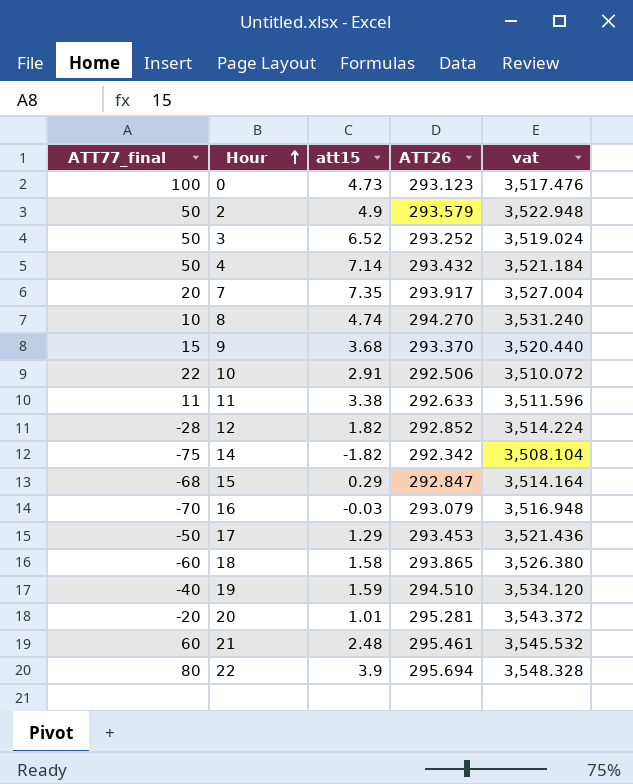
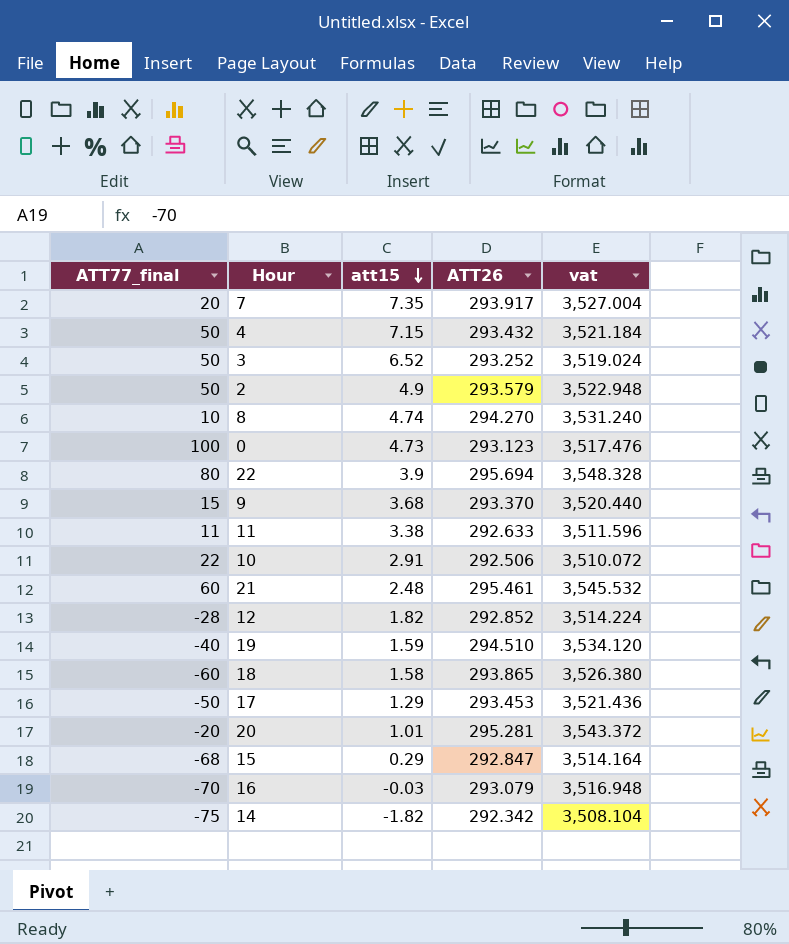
row order: Hour ascending -> att15 descending
4 | att15: 7.14 -> 7.15

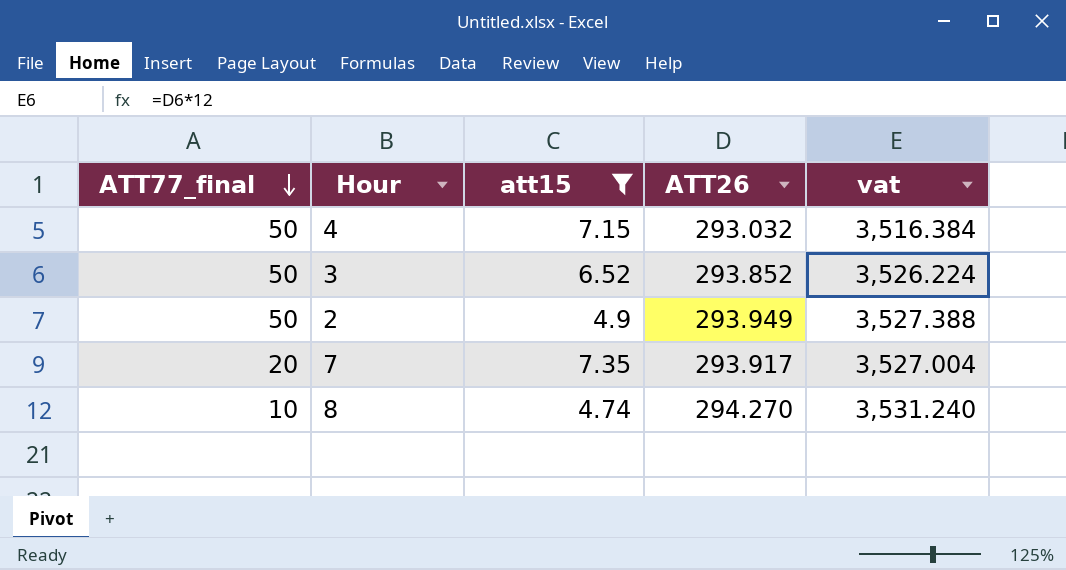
filter: none -> att15 >= 4.74
row order: att15 descending -> ATT77_final descending
4 | ATT26: 293.432 -> 293.032
4 | vat: 3,521.184 -> 3,516.384
3 | ATT26: 293.252 -> 293.852
3 | vat: 3,519.024 -> 3,526.224
2 | ATT26: 293.579 -> 293.949
2 | vat: 3,522.948 -> 3,527.388

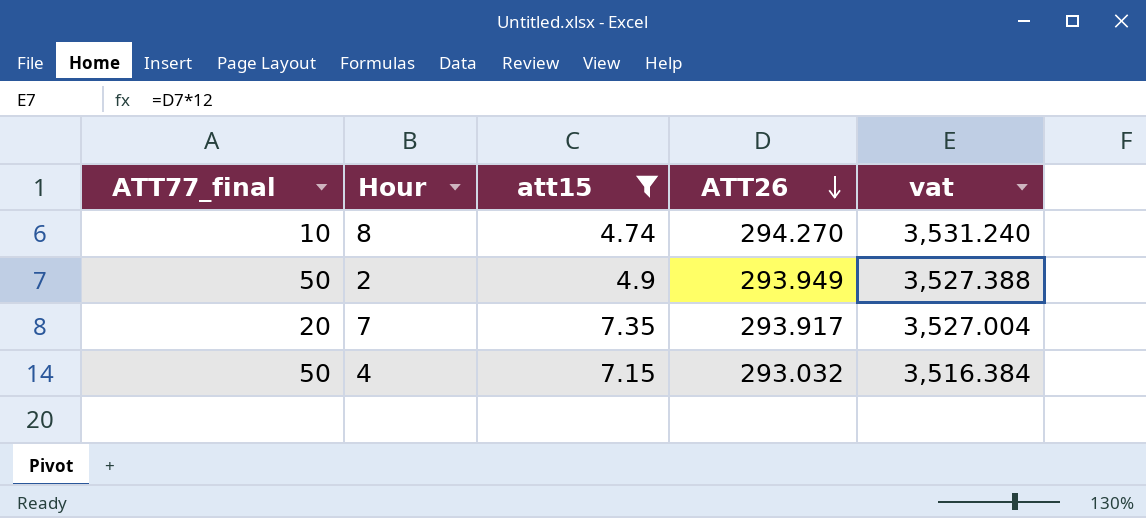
row order: ATT77_final descending -> ATT26 descending
row 3: 50 | 6.52 | 293.852 | 3,526.224 -> none

